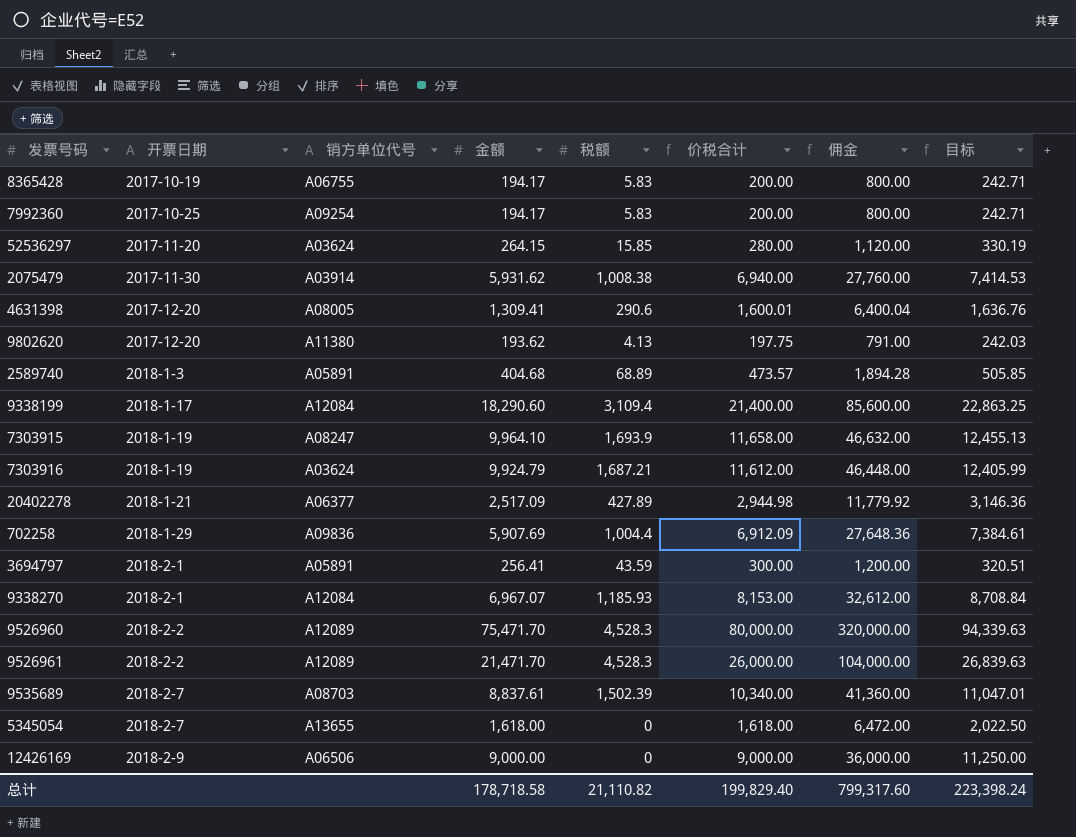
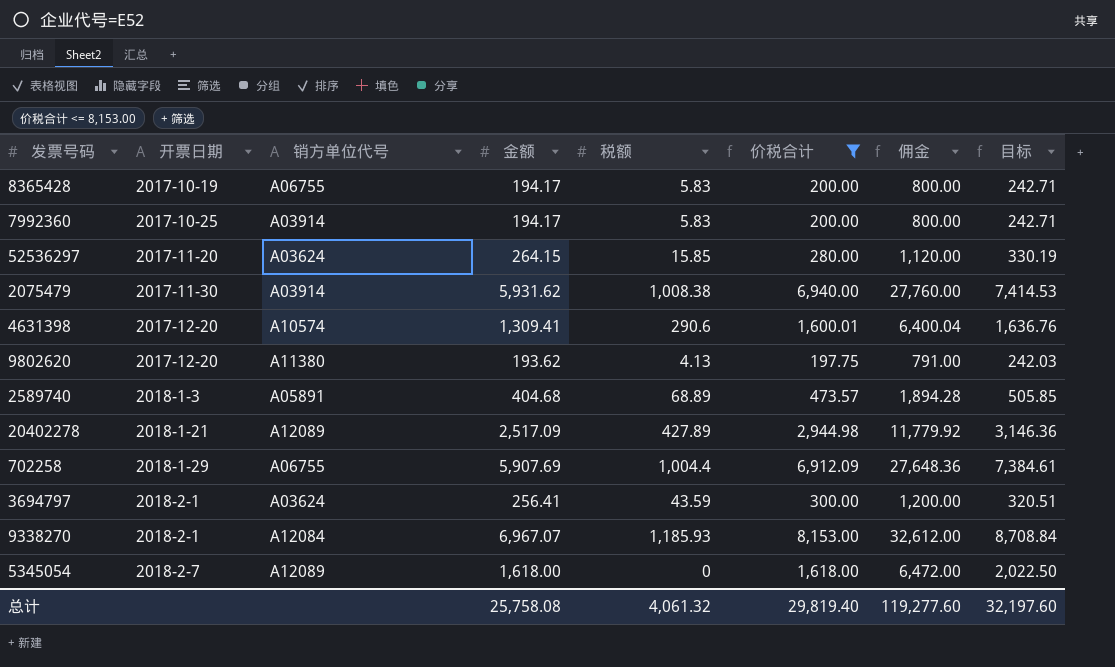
filter: none -> 价税合计 <= 8,153.00
7992360 | 销方单位代号: A09254 -> A03914
4631398 | 销方单位代号: A08005 -> A10574
20402278 | 销方单位代号: A06377 -> A12089
702258 | 销方单位代号: A09836 -> A06755
3694797 | 销方单位代号: A05891 -> A03624
5345054 | 销方单位代号: A13655 -> A12089
总计 | 金额: 178,718.58 -> 25,758.08
总计 | 税额: 21,110.82 -> 4,061.32
总计 | 价税合计: 199,829.40 -> 29,819.40
总计 | 佣金: 799,317.60 -> 119,277.60
总计 | 目标: 223,398.24 -> 32,197.60

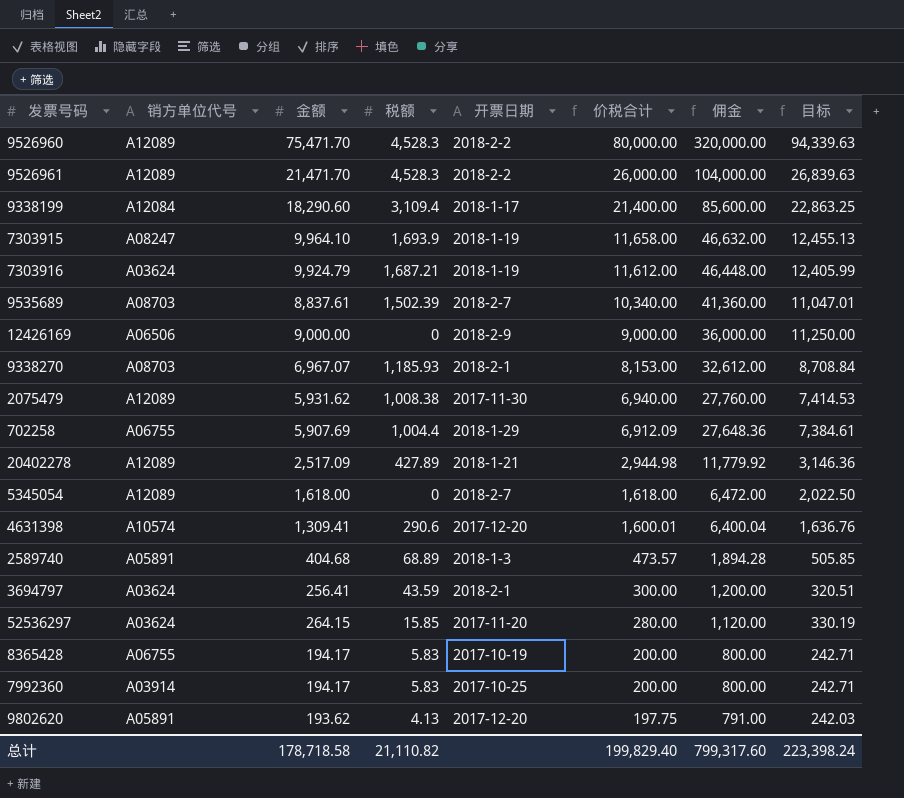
filter: 价税合计 <= 8,153.00 -> none
row order: 开票日期 ascending -> 价税合计 descending
column 开票日期 | position: 2 -> 5
9338270 | 销方单位代号: A12084 -> A08703
2075479 | 销方单位代号: A03914 -> A12089
9802620 | 销方单位代号: A11380 -> A05891
总计 | 金额: 25,758.08 -> 178,718.58
总计 | 税额: 4,061.32 -> 21,110.82
总计 | 价税合计: 29,819.40 -> 199,829.40
总计 | 佣金: 119,277.60 -> 799,317.60
总计 | 目标: 32,197.60 -> 223,398.24

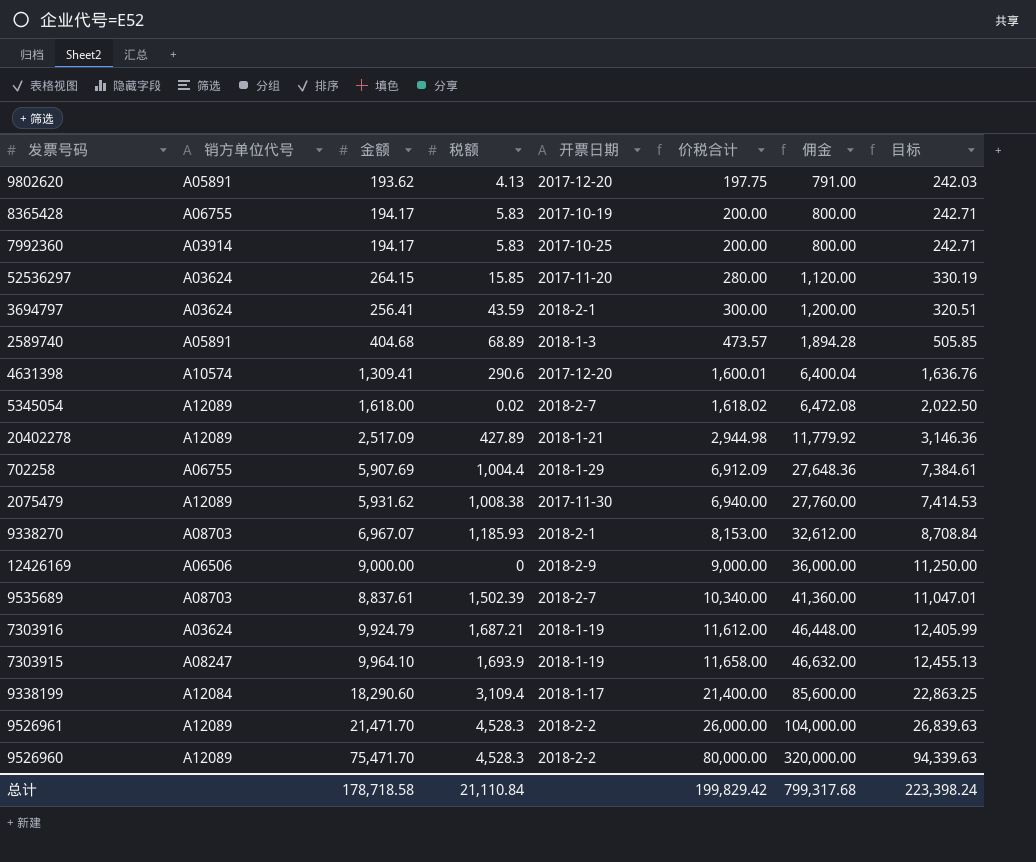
row order: 价税合计 descending -> 价税合计 ascending
5345054 | 税额: 0 -> 0.02
5345054 | 价税合计: 1,618.00 -> 1,618.02
5345054 | 佣金: 6,472.00 -> 6,472.08
总计 | 税额: 21,110.82 -> 21,110.84
总计 | 价税合计: 199,829.40 -> 199,829.42
总计 | 佣金: 799,317.60 -> 799,317.68

